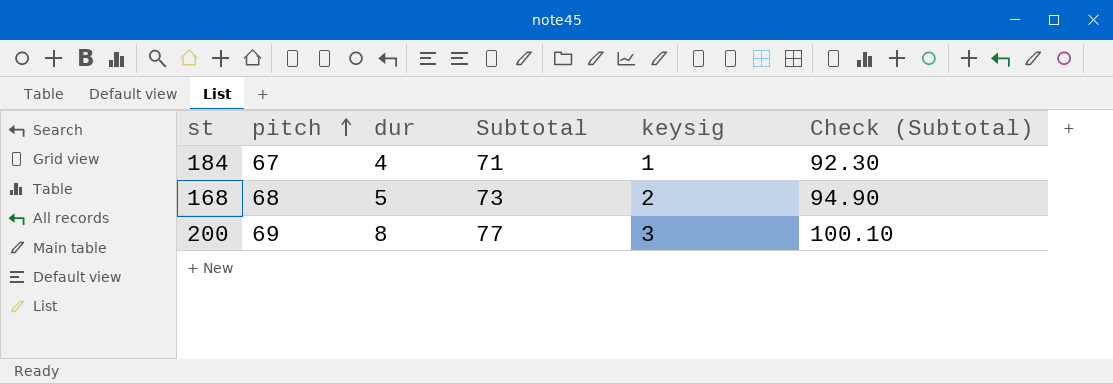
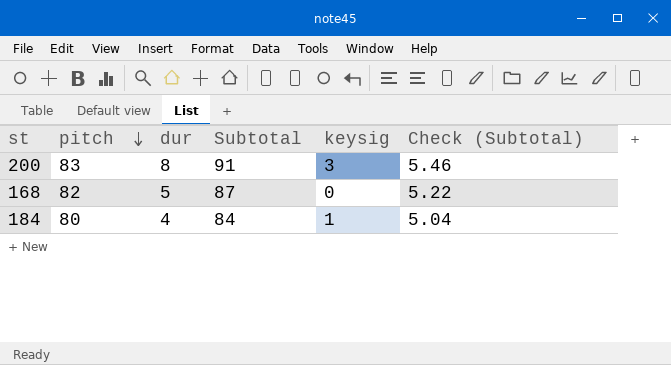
row order: pitch ascending -> pitch descending
column Check (Subtotal) | formula: [Subtotal] * 1.3 -> [Subtotal] * 0.06
200 | pitch: 69 -> 83
200 | Subtotal: 77 -> 91
168 | pitch: 68 -> 82
168 | Subtotal: 73 -> 87
168 | keysig: 2 -> 0
184 | pitch: 67 -> 80
184 | Subtotal: 71 -> 84

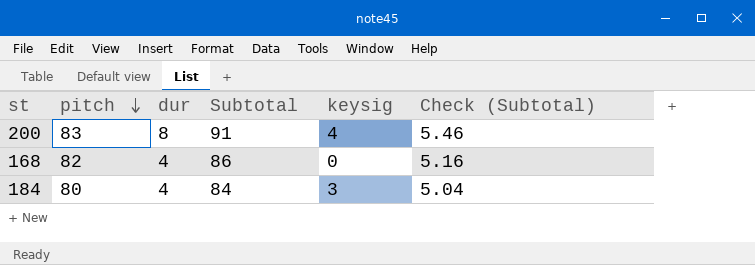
200 | keysig: 3 -> 4
168 | dur: 5 -> 4
168 | Subtotal: 87 -> 86
168 | Check (Subtotal): 5.22 -> 5.16
184 | keysig: 1 -> 3

